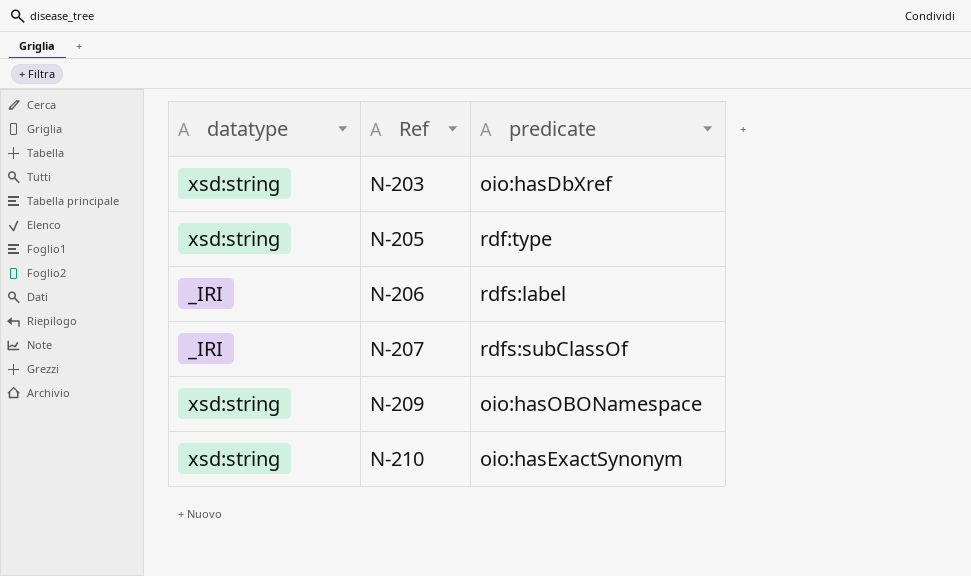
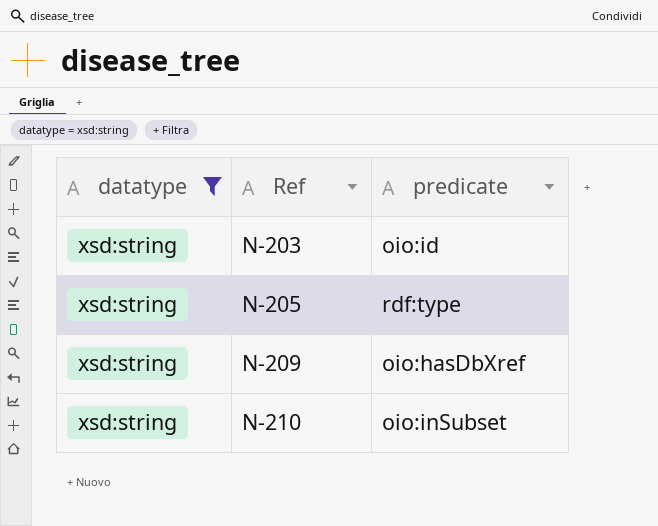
filter: none -> datatype = xsd:string
N-203 | predicate: oio:hasDbXref -> oio:id
N-209 | predicate: oio:hasOBONamespace -> oio:hasDbXref
N-210 | predicate: oio:hasExactSynonym -> oio:inSubset

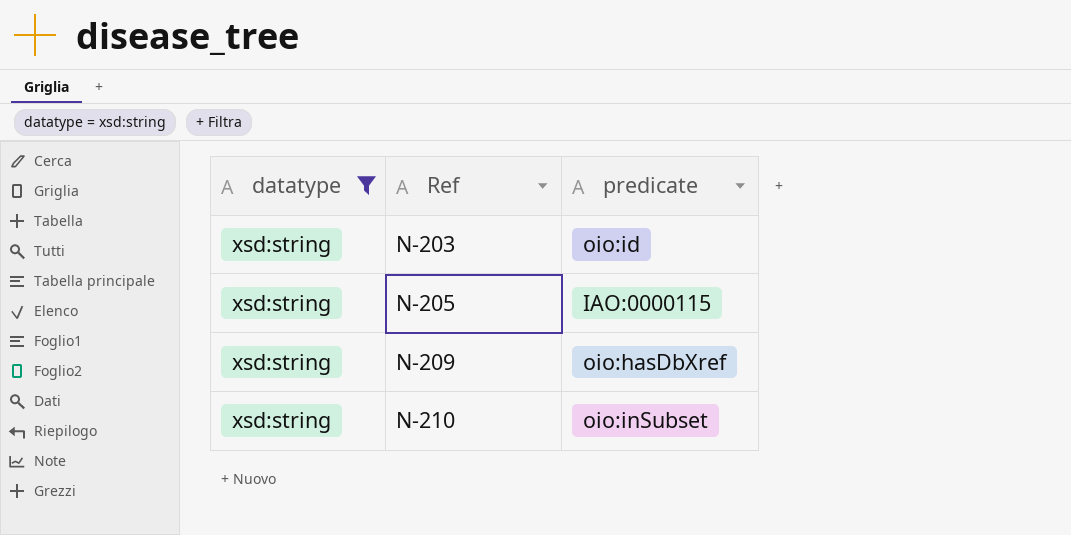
N-205 | predicate: rdf:type -> IAO:0000115

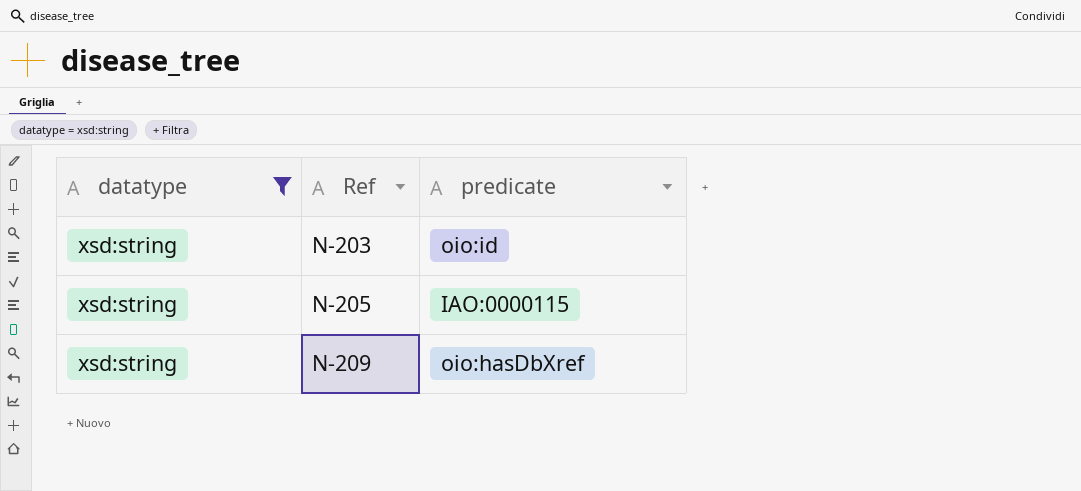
row N-210: xsd:string | oio:inSubset -> none

